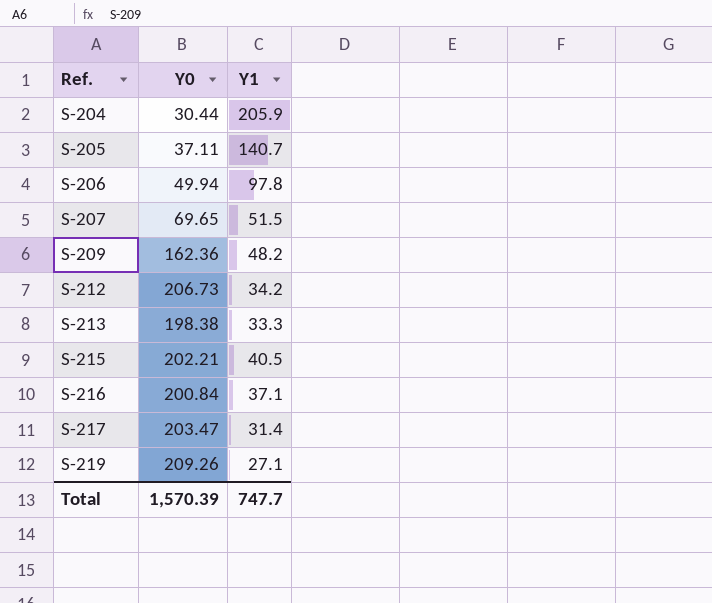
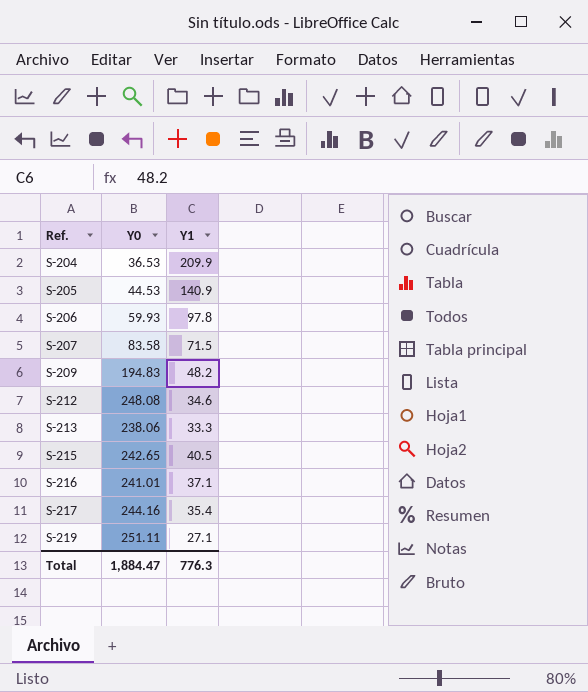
S-204 | Y0: 30.44 -> 36.53
S-204 | Y1: 205.9 -> 209.9
S-205 | Y0: 37.11 -> 44.53
S-205 | Y1: 140.7 -> 140.9
S-206 | Y0: 49.94 -> 59.93
S-207 | Y0: 69.65 -> 83.58
S-207 | Y1: 51.5 -> 71.5
S-209 | Y0: 162.36 -> 194.83
S-212 | Y0: 206.73 -> 248.08
S-212 | Y1: 34.2 -> 34.6
S-213 | Y0: 198.38 -> 238.06
S-215 | Y0: 202.21 -> 242.65
S-216 | Y0: 200.84 -> 241.01
S-217 | Y0: 203.47 -> 244.16
S-217 | Y1: 31.4 -> 35.4
S-219 | Y0: 209.26 -> 251.11
Total | Y0: 1,570.39 -> 1,884.47
Total | Y1: 747.7 -> 776.3

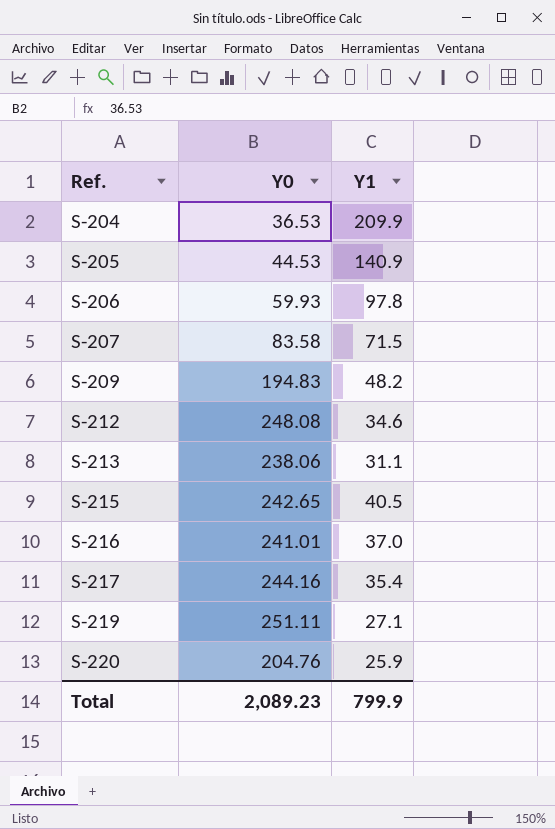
S-213 | Y1: 33.3 -> 31.1
S-216 | Y1: 37.1 -> 37.0
row S-220: none -> 204.76 | 25.9
Total | Y0: 1,884.47 -> 2,089.23
Total | Y1: 776.3 -> 799.9

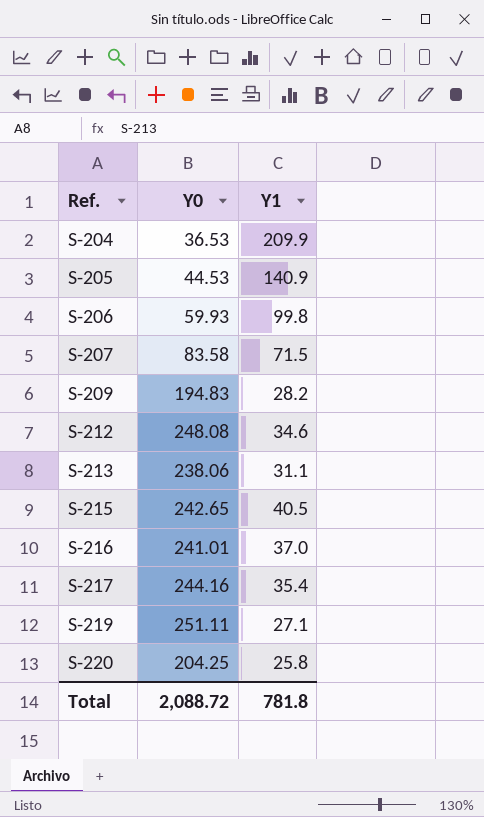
S-206 | Y1: 97.8 -> 99.8
S-209 | Y1: 48.2 -> 28.2
S-220 | Y0: 204.76 -> 204.25
S-220 | Y1: 25.9 -> 25.8
Total | Y0: 2,089.23 -> 2,088.72
Total | Y1: 799.9 -> 781.8

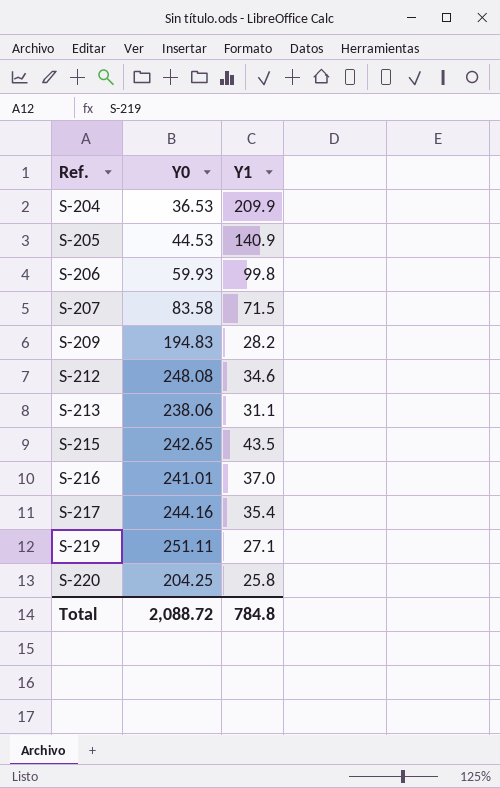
S-215 | Y1: 40.5 -> 43.5
Total | Y1: 781.8 -> 784.8

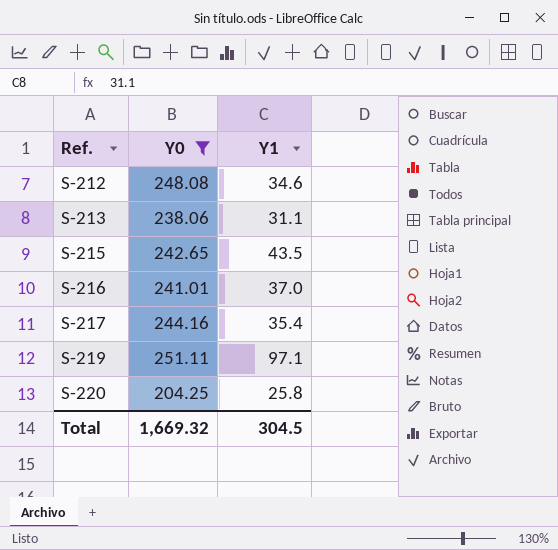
filter: none -> Y0 >= 204.25
S-219 | Y1: 27.1 -> 97.1
Total | Y0: 2,088.72 -> 1,669.32
Total | Y1: 784.8 -> 304.5

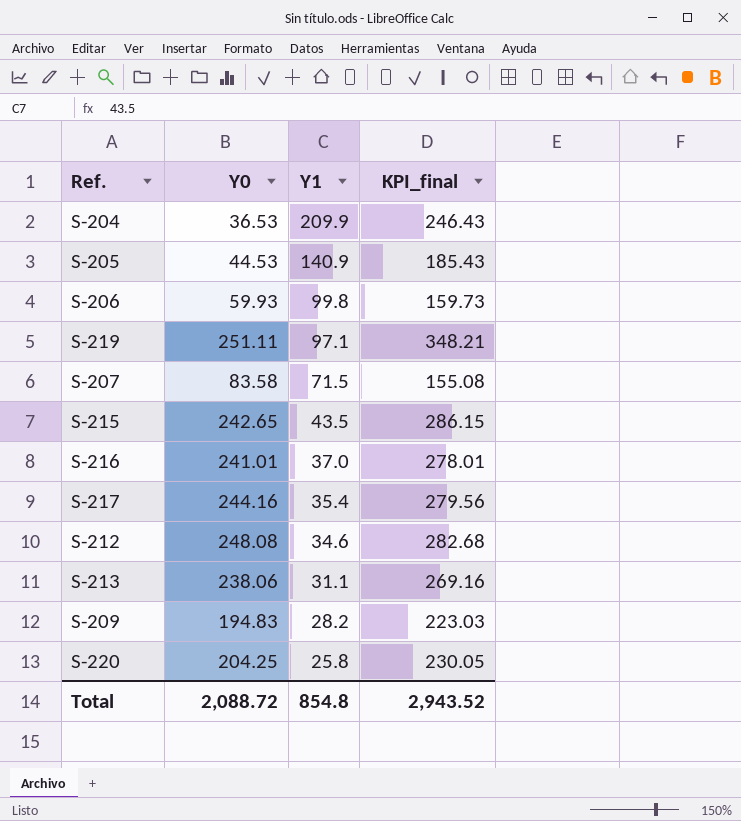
filter: Y0 >= 204.25 -> none
row order: Ref. ascending -> Y1 descending
column KPI_final | formula: none -> [Y0] + [Y1]
Total | Y0: 1,669.32 -> 2,088.72
Total | Y1: 304.5 -> 854.8

